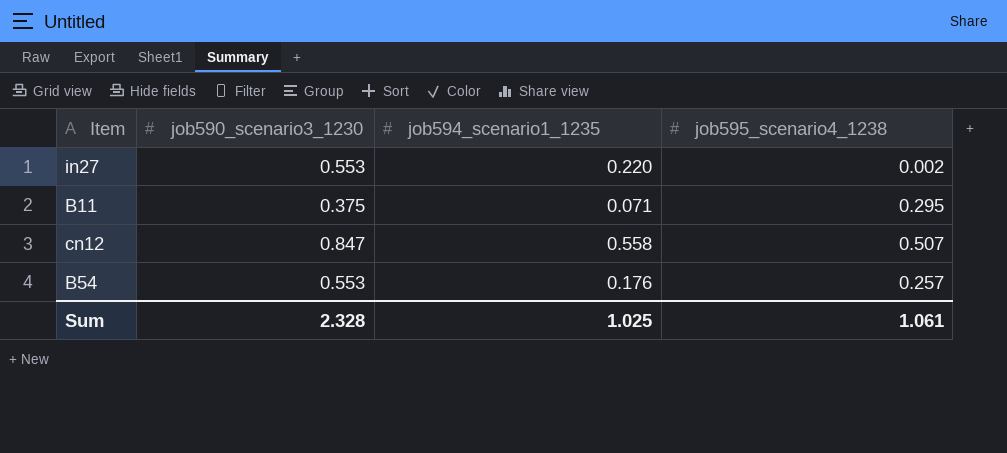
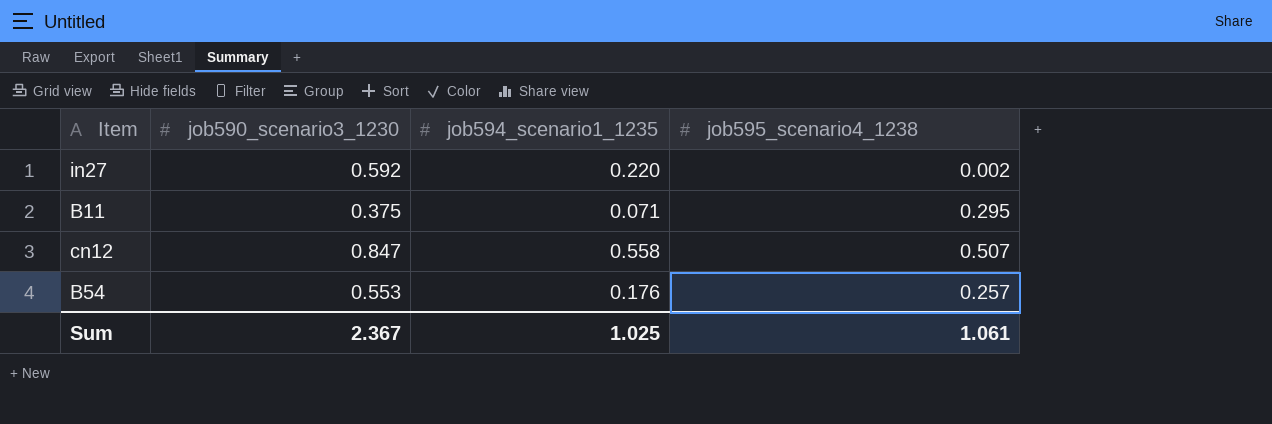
in27 | job590_scenario3_1230: 0.553 -> 0.592
Sum | job590_scenario3_1230: 2.328 -> 2.367

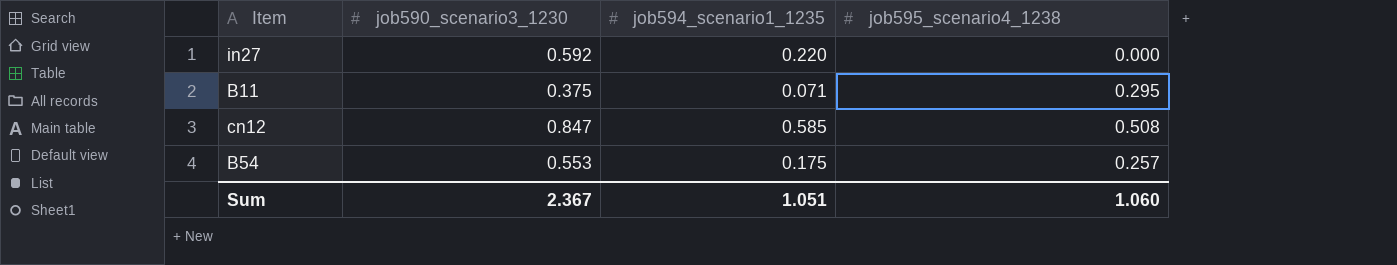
in27 | job595_scenario4_1238: 0.002 -> 0.000
cn12 | job594_scenario1_1235: 0.558 -> 0.585
cn12 | job595_scenario4_1238: 0.507 -> 0.508
B54 | job594_scenario1_1235: 0.176 -> 0.175
Sum | job594_scenario1_1235: 1.025 -> 1.051
Sum | job595_scenario4_1238: 1.061 -> 1.060

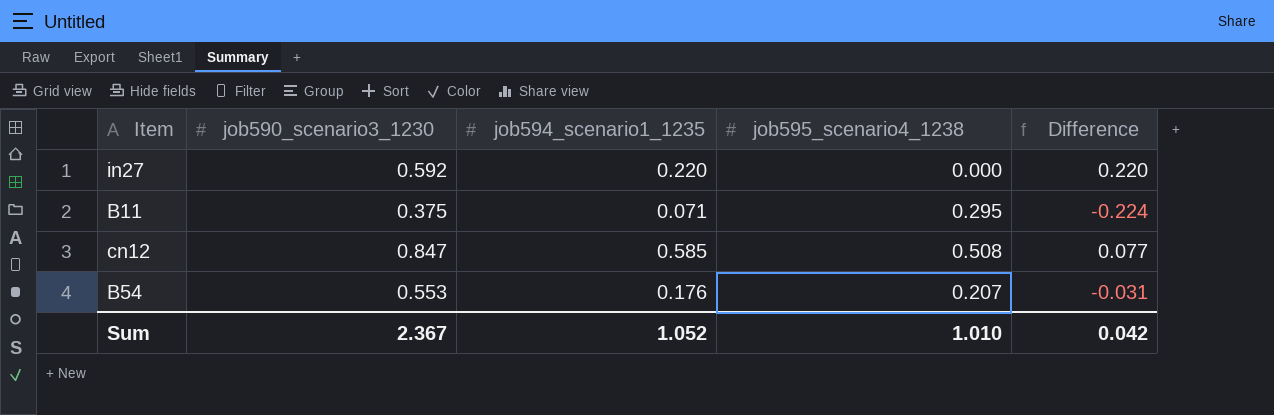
column Difference | formula: none -> [job594_scenario1_1235] - [job595_scenario4_1238]
B54 | job594_scenario1_1235: 0.175 -> 0.176
B54 | job595_scenario4_1238: 0.257 -> 0.207
Sum | job594_scenario1_1235: 1.051 -> 1.052
Sum | job595_scenario4_1238: 1.060 -> 1.010

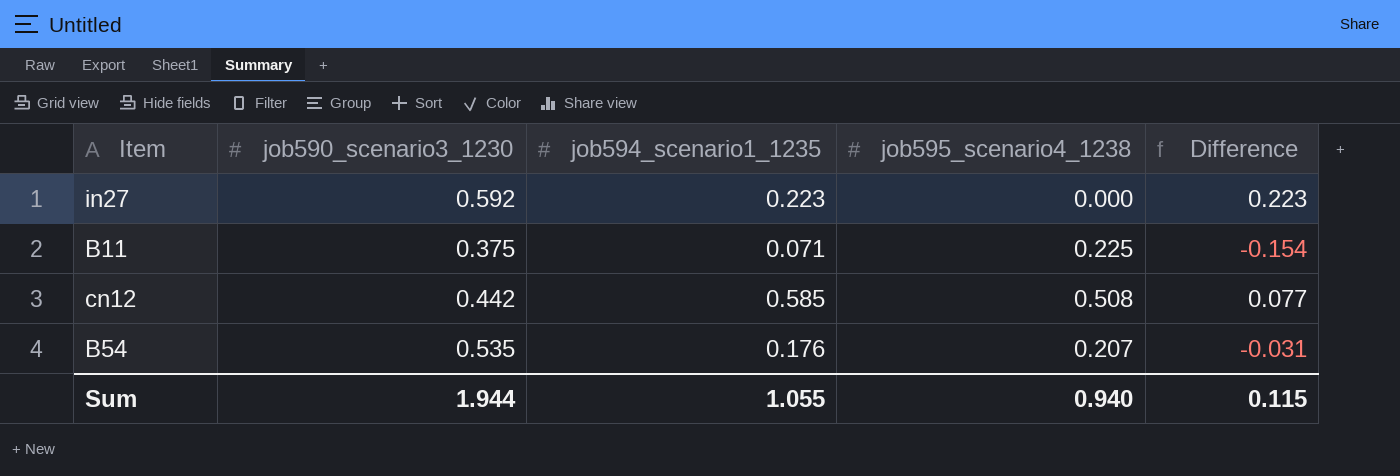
in27 | job594_scenario1_1235: 0.220 -> 0.223
in27 | Difference: 0.220 -> 0.223
B11 | job595_scenario4_1238: 0.295 -> 0.225
B11 | Difference: -0.224 -> -0.154
cn12 | job590_scenario3_1230: 0.847 -> 0.442
B54 | job590_scenario3_1230: 0.553 -> 0.535
Sum | job590_scenario3_1230: 2.367 -> 1.944
Sum | job594_scenario1_1235: 1.052 -> 1.055
Sum | job595_scenario4_1238: 1.010 -> 0.940
Sum | Difference: 0.042 -> 0.115

